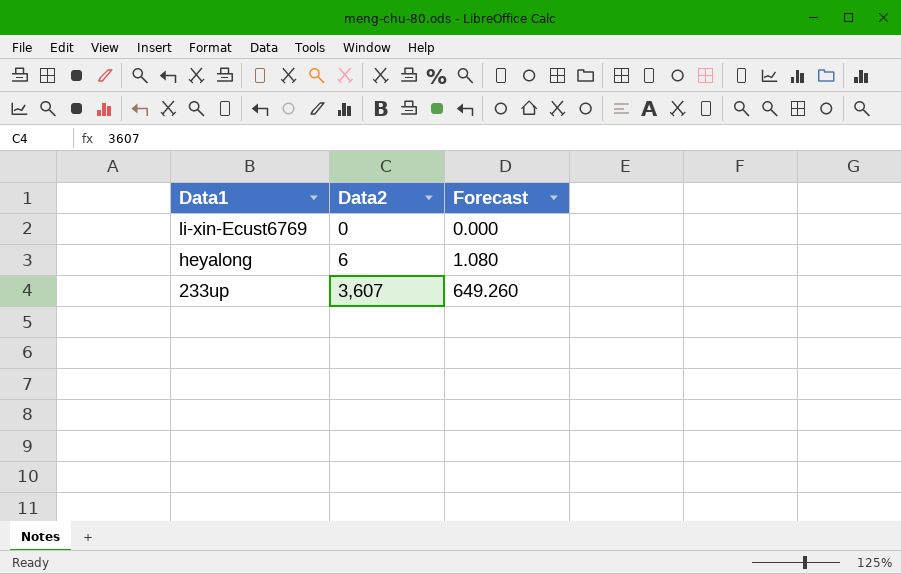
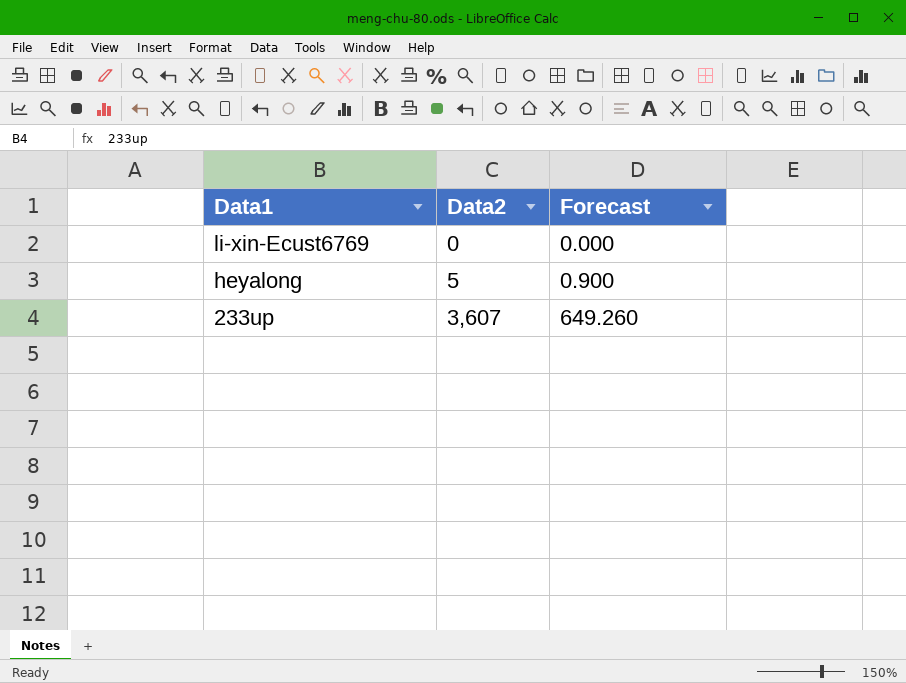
heyalong | Data2: 6 -> 5
heyalong | Forecast: 1.080 -> 0.900

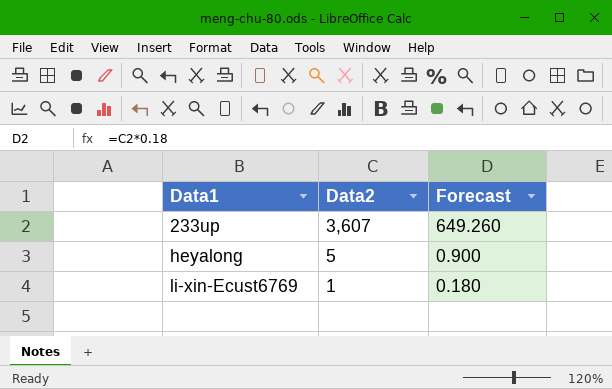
row order: Data1 descending -> Data1 ascending
li-xin-Ecust6769 | Data2: 0 -> 1
li-xin-Ecust6769 | Forecast: 0.000 -> 0.180

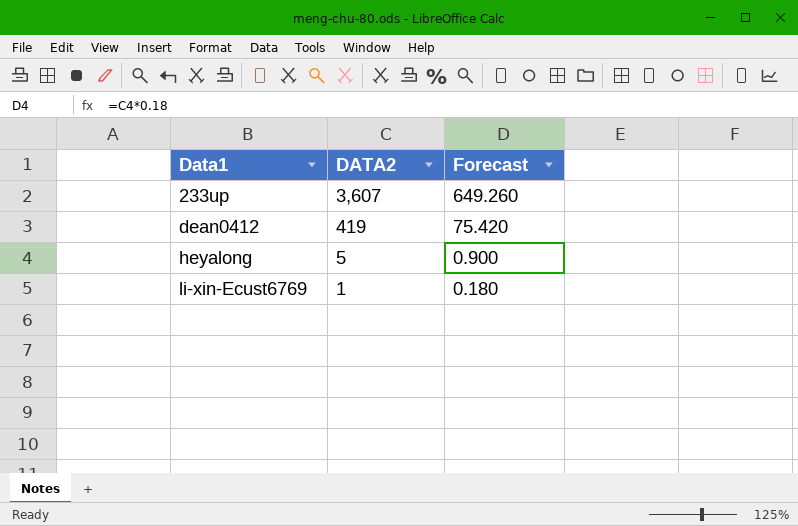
column name: Data2 -> DATA2
row dean0412: none -> 419 | 75.420

